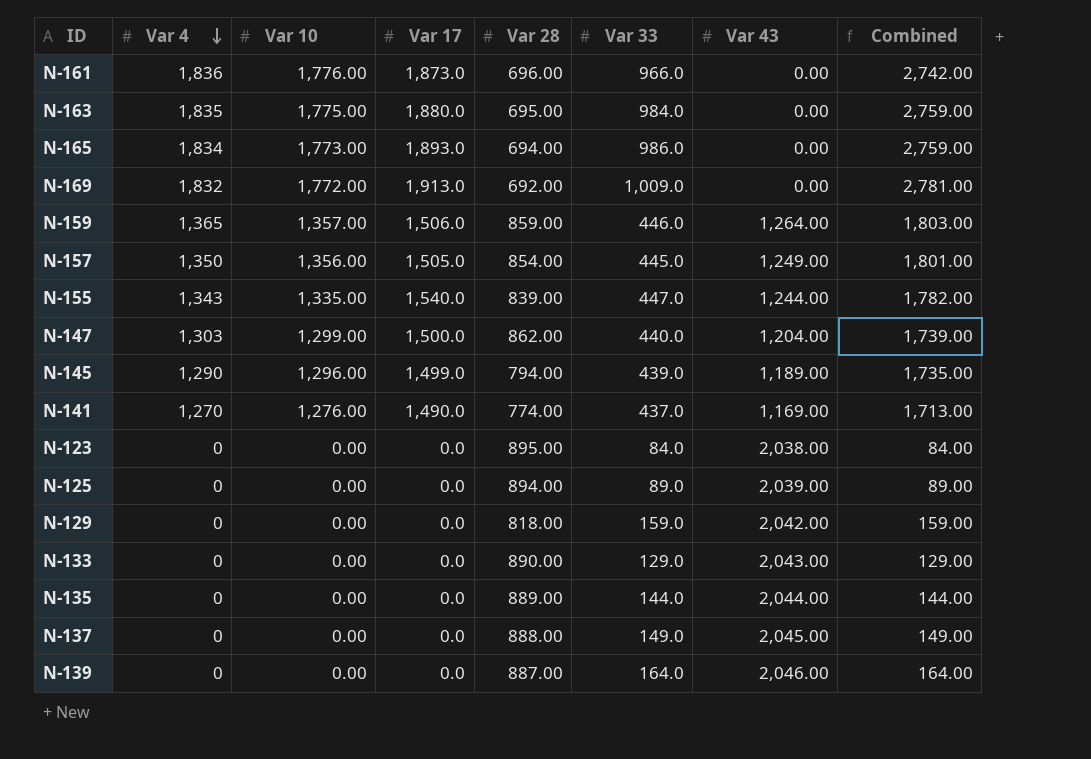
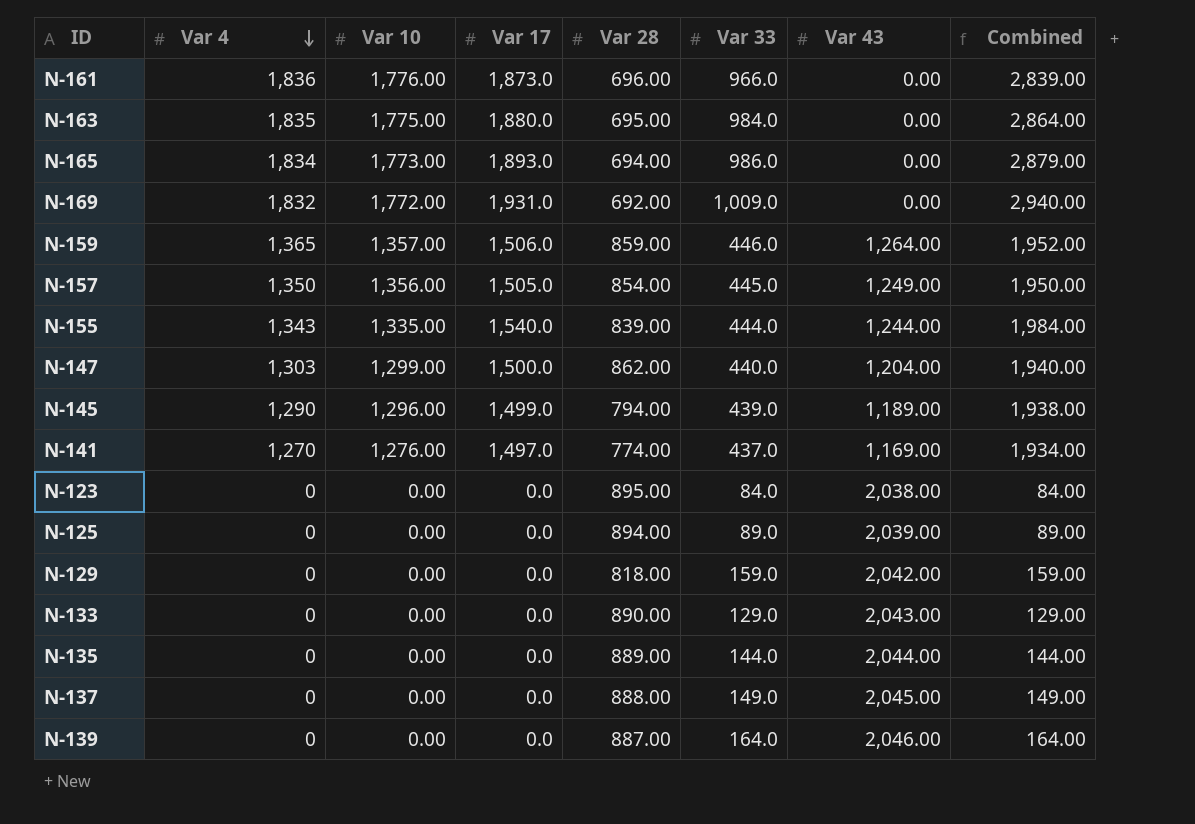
column Combined | formula: [Var 10] + [Var 33] -> [Var 17] + [Var 33]
N-169 | Var 17: 1,913.0 -> 1,931.0
N-155 | Var 33: 447.0 -> 444.0
N-141 | Var 17: 1,490.0 -> 1,497.0

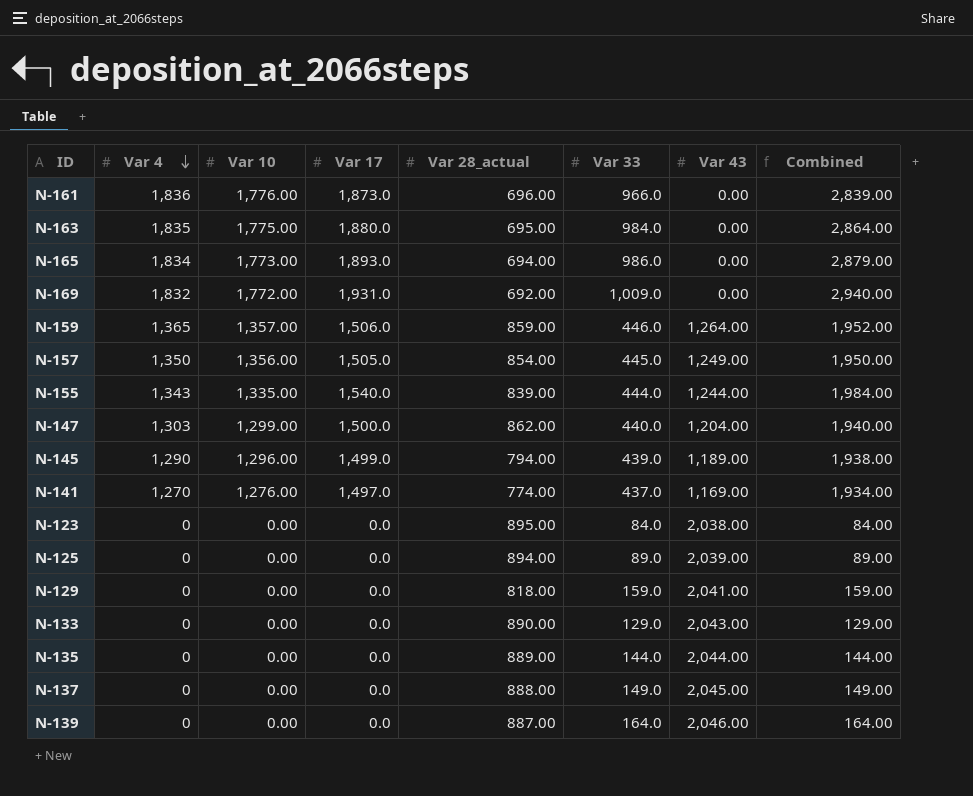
column name: Var 28 -> Var 28_actual
N-129 | Var 43: 2,042.00 -> 2,041.00

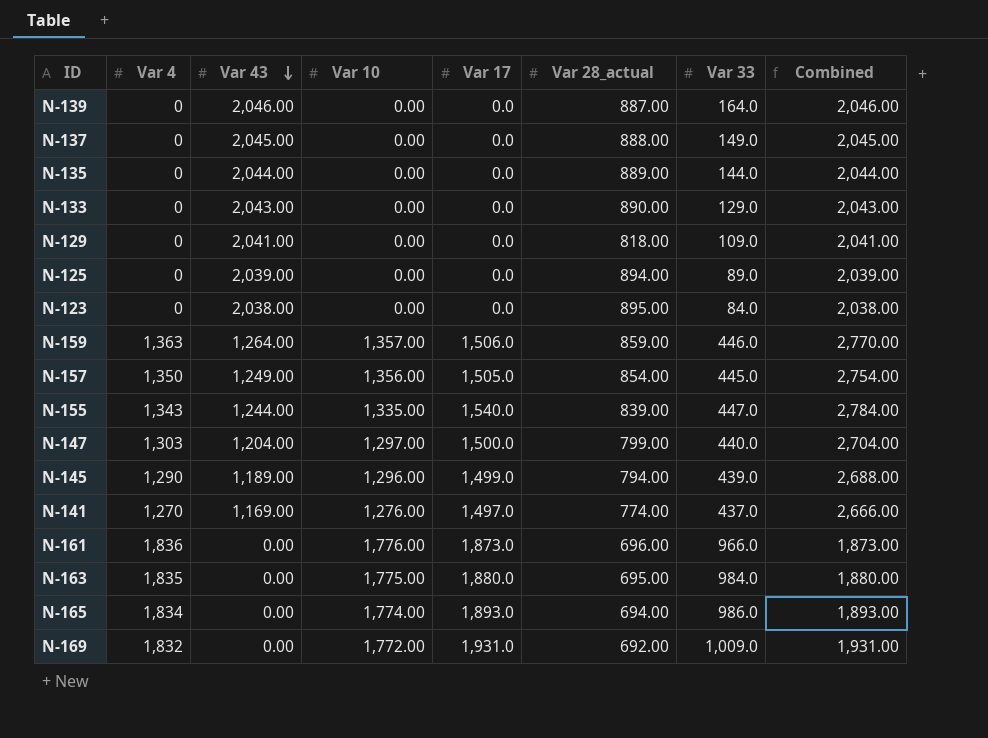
row order: Var 4 descending -> Var 43 descending
column Var 43 | position: 7 -> 3
column Combined | formula: [Var 17] + [Var 33] -> [Var 43] + [Var 17]
N-129 | Var 33: 159.0 -> 109.0
N-159 | Var 4: 1,365 -> 1,363
N-155 | Var 33: 444.0 -> 447.0
N-147 | Var 10: 1,299.00 -> 1,297.00
N-147 | Var 28_actual: 862.00 -> 799.00
N-165 | Var 10: 1,773.00 -> 1,774.00

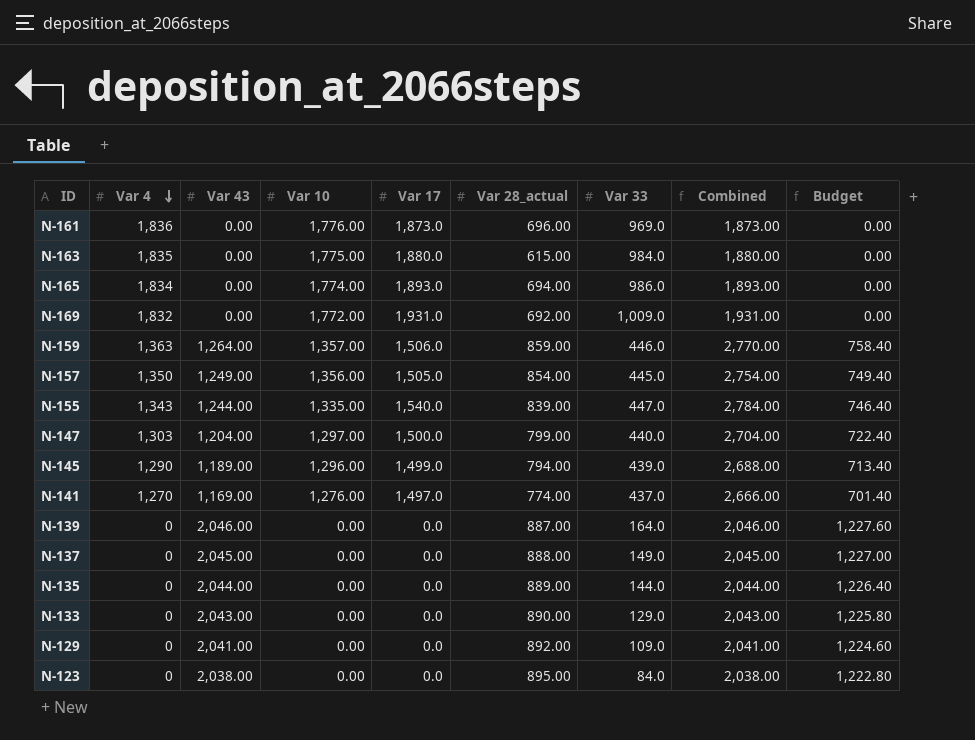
row order: Var 43 descending -> Var 4 descending
column Budget | formula: none -> [Var 43] * 0.6
row N-125: 0 | 2,039.00 | 0.00 | 0.0 | 894.00 | 89.0 | 2,039.00 -> none
N-161 | Var 33: 966.0 -> 969.0
N-163 | Var 28_actual: 695.00 -> 615.00
N-129 | Var 28_actual: 818.00 -> 892.00

